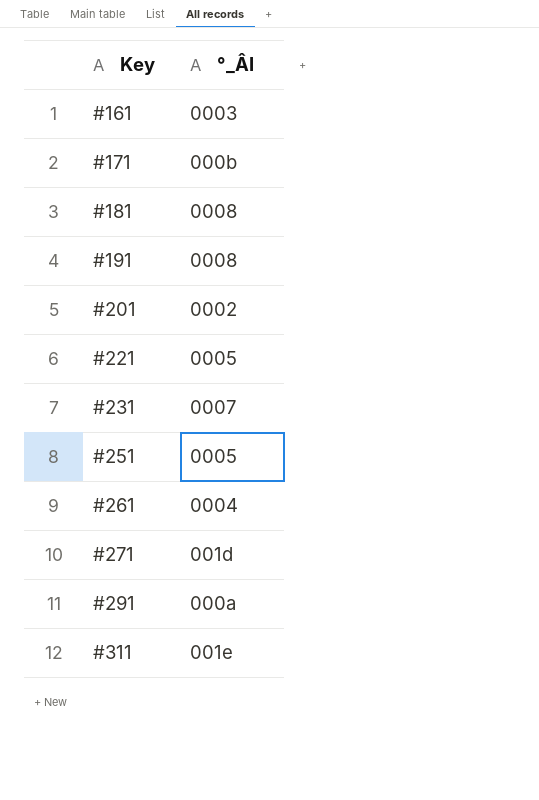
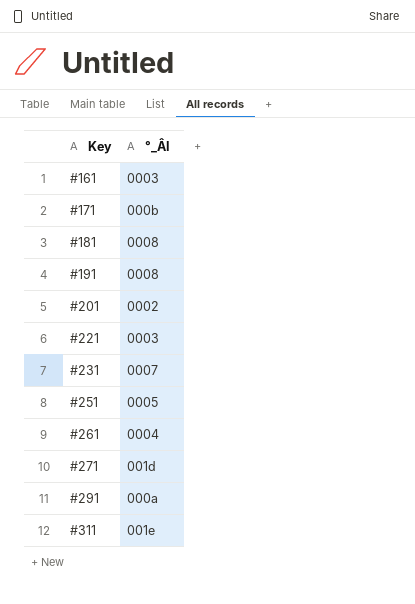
#221 | °_ÂI: 0005 -> 0003

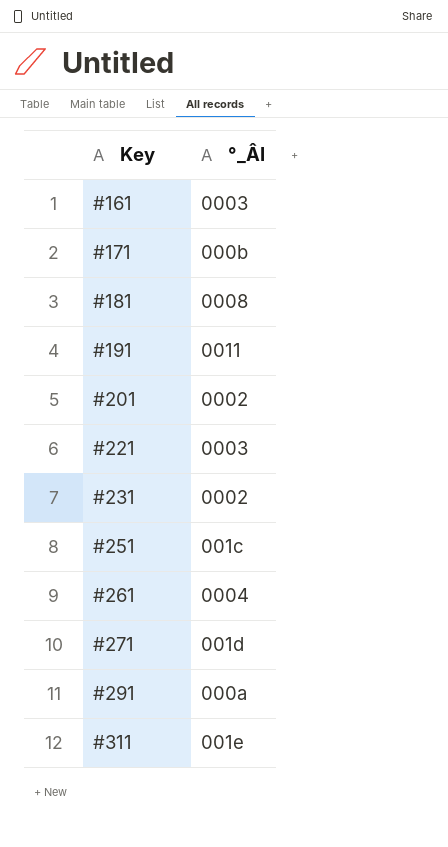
#191 | °_ÂI: 0008 -> 0011
#231 | °_ÂI: 0007 -> 0002
#251 | °_ÂI: 0005 -> 001c

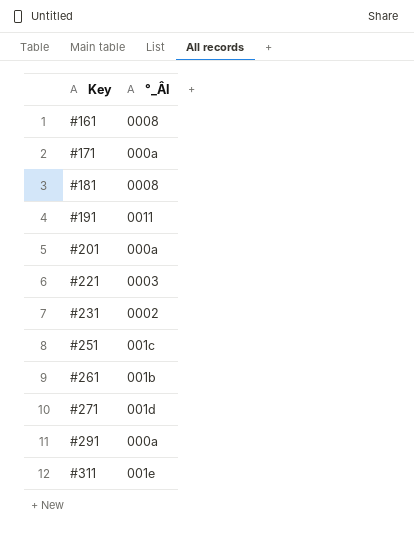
#161 | °_ÂI: 0003 -> 0008
#171 | °_ÂI: 000b -> 000a
#201 | °_ÂI: 0002 -> 000a
#261 | °_ÂI: 0004 -> 001b

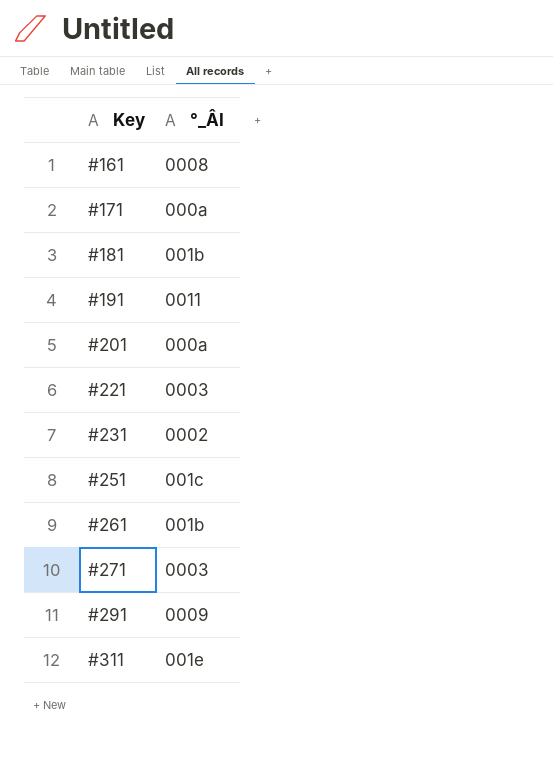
#181 | °_ÂI: 0008 -> 001b
#271 | °_ÂI: 001d -> 0003
#291 | °_ÂI: 000a -> 0009

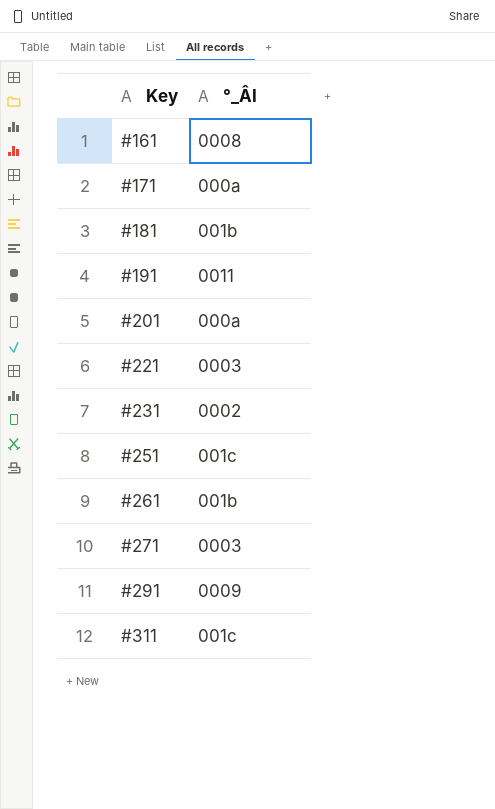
#311 | °_ÂI: 001e -> 001c

